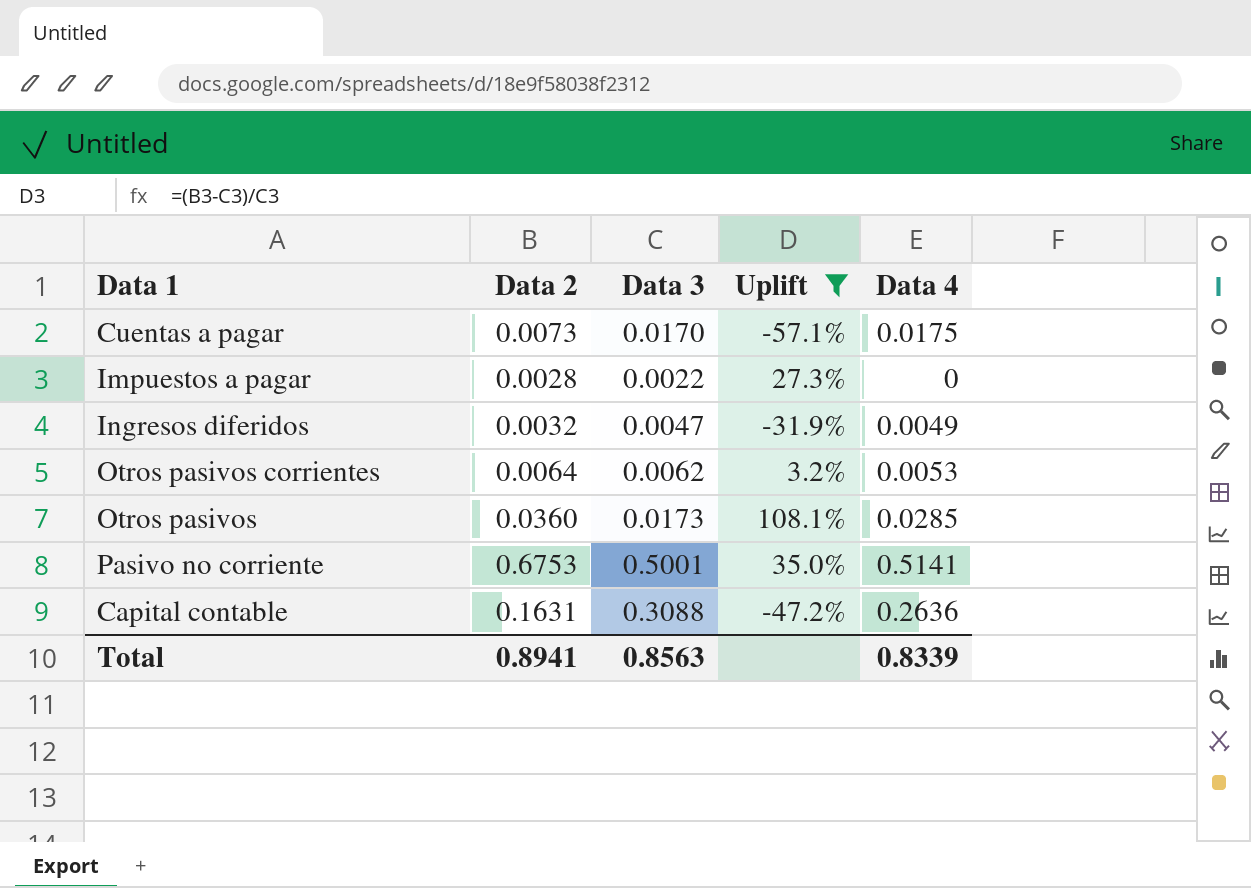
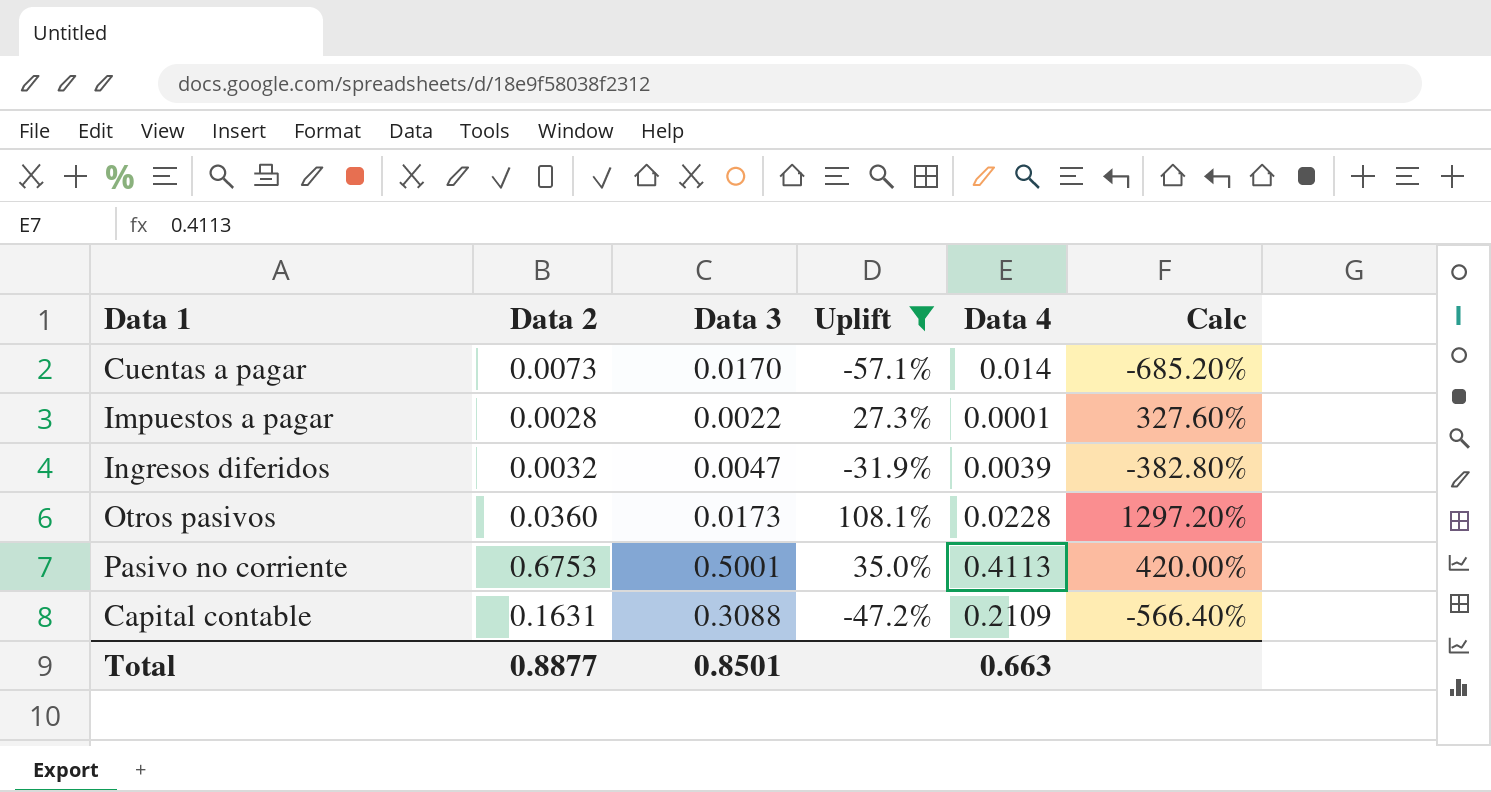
column Calc | formula: none -> [Uplift] * 12
row Otros pasivos corrientes: 0.0064 | 0.0062 | 3.2% | 0.0053 -> none
Cuentas a pagar | Data 4: 0.0175 -> 0.014
Impuestos a pagar | Data 4: 0 -> 0.0001
Ingresos diferidos | Data 4: 0.0049 -> 0.0039
Otros pasivos | Data 4: 0.0285 -> 0.0228
Pasivo no corriente | Data 4: 0.5141 -> 0.4113
Capital contable | Data 4: 0.2636 -> 0.2109
Total | Data 2: 0.8941 -> 0.8877
Total | Data 3: 0.8563 -> 0.8501
Total | Data 4: 0.8339 -> 0.663

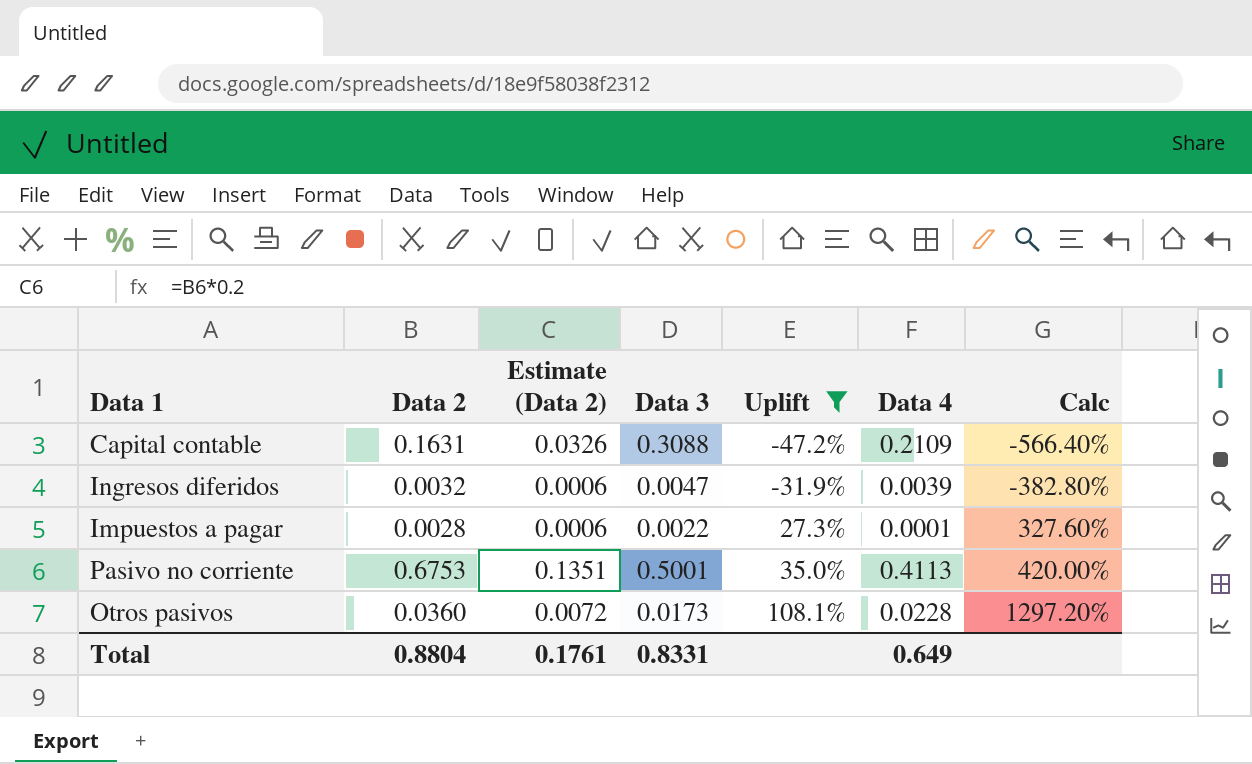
row order: none -> Uplift ascending
column Estimate (Data 2) | formula: none -> [Data 2] * 0.2
row Cuentas a pagar: 0.0073 | 0.0170 | -57.1% | 0.014 | -685.20% -> none
Total | Data 2: 0.8877 -> 0.8804
Total | Data 3: 0.8501 -> 0.8331
Total | Data 4: 0.663 -> 0.649

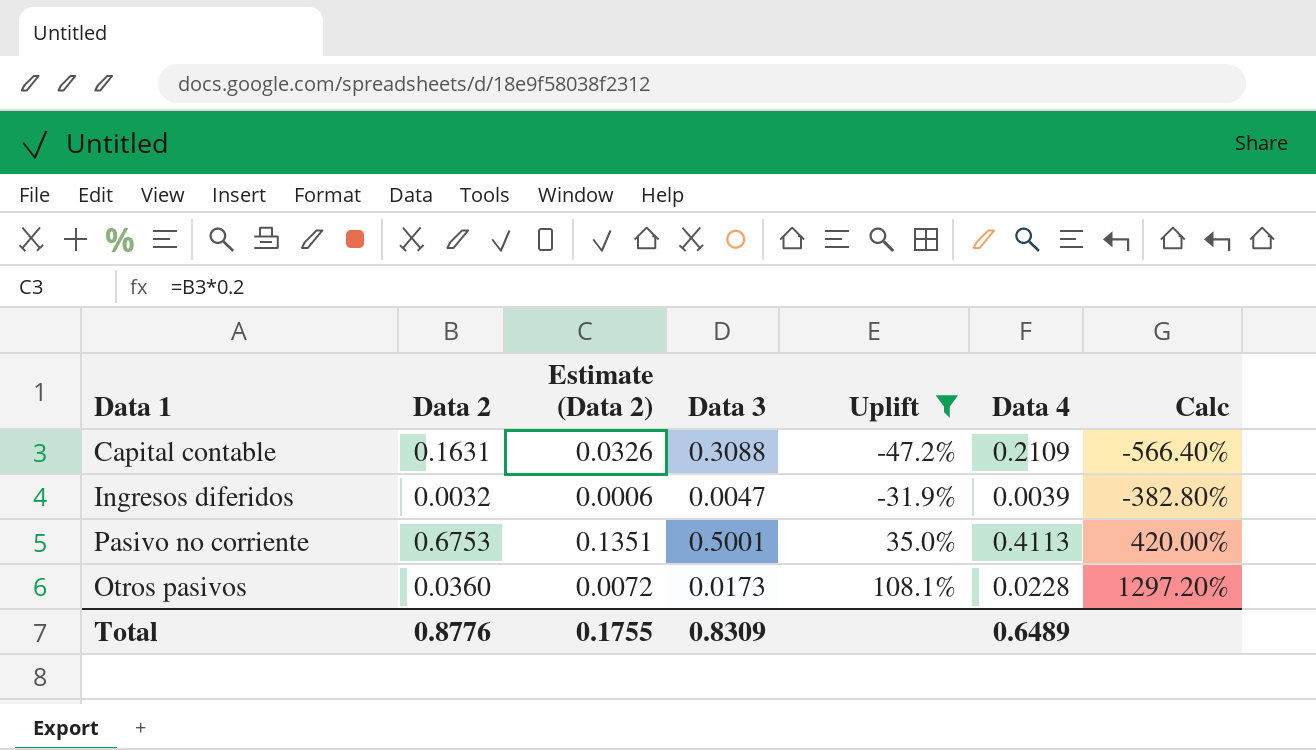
row Impuestos a pagar: 0.0028 | 0.0006 | 0.0022 | 27.3% | 0.0001 | 327.60% -> none
Total | Data 2: 0.8804 -> 0.8776
Total | Estimate (Data 2): 0.1761 -> 0.1755
Total | Data 3: 0.8331 -> 0.8309
Total | Data 4: 0.649 -> 0.6489

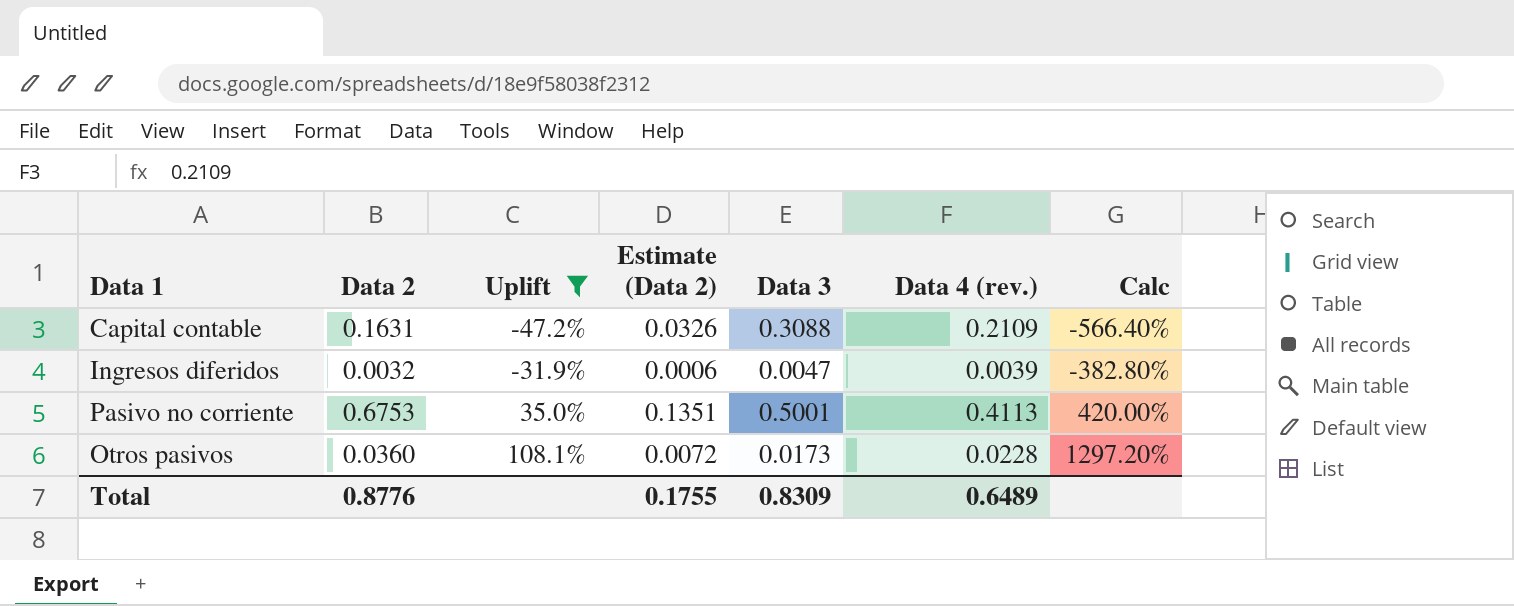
column Uplift | position: 5 -> 3
column name: Data 4 -> Data 4 (rev.)

